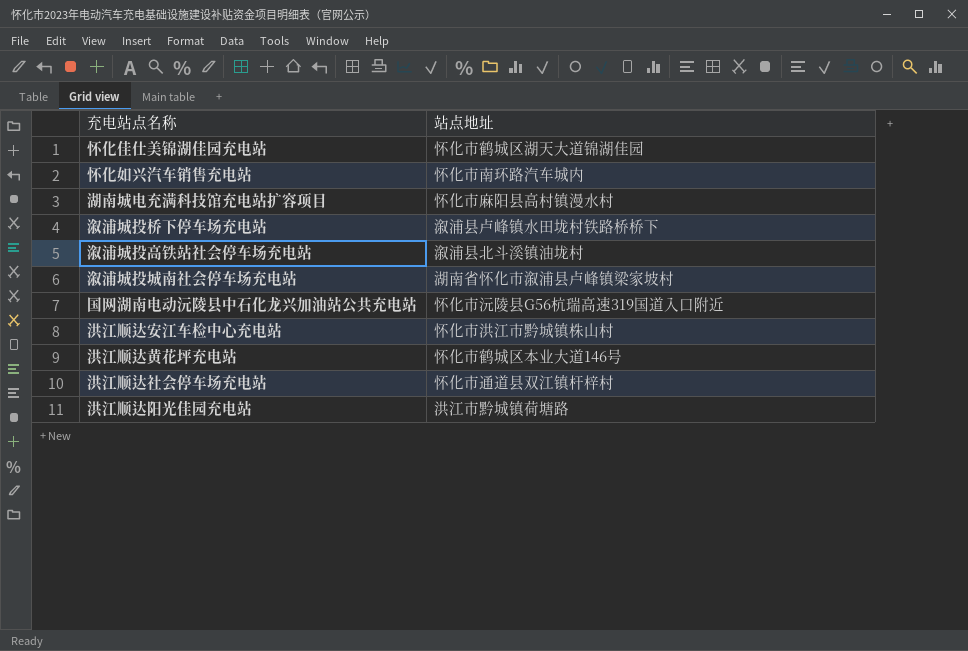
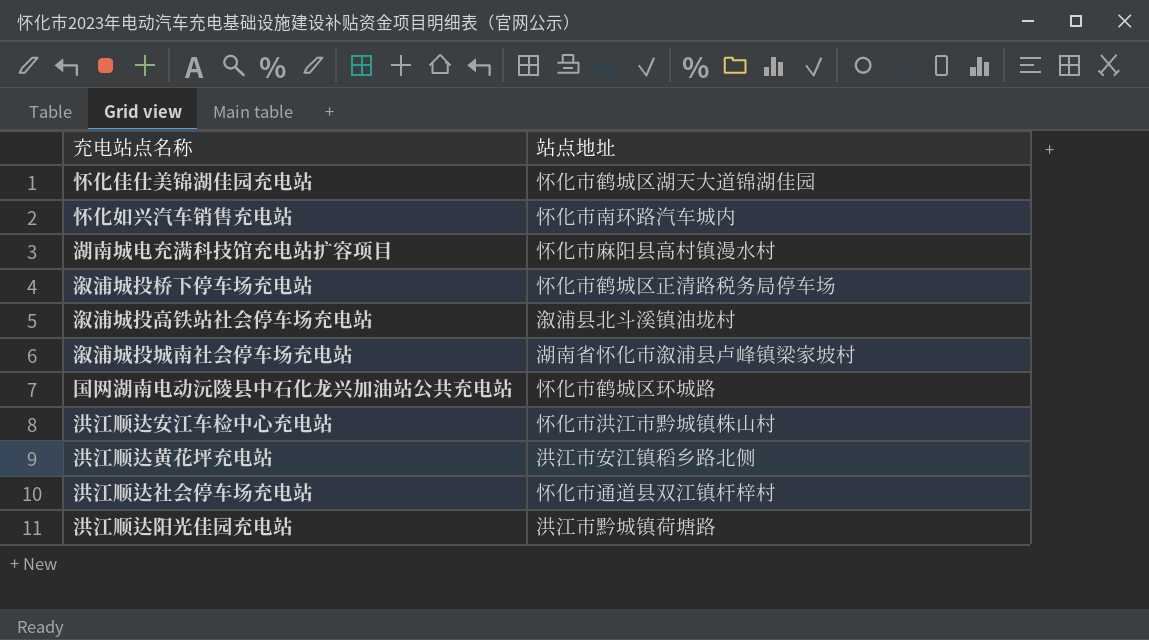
溆浦城投桥下停车场充电站 | 站点地址: 溆浦县卢峰镇水田垅村铁路桥桥下 -> 怀化市鹤城区正清路税务局停车场
国网湖南电动沅陵县中石化龙兴加油站公共充电站 | 站点地址: 怀化市沅陵县G56杭瑞高速319国道入口附近 -> 怀化市鹤城区环城路
洪江顺达黄花坪充电站 | 站点地址: 怀化市鹤城区本业大道146号 -> 洪江市安江镇稻乡路北侧

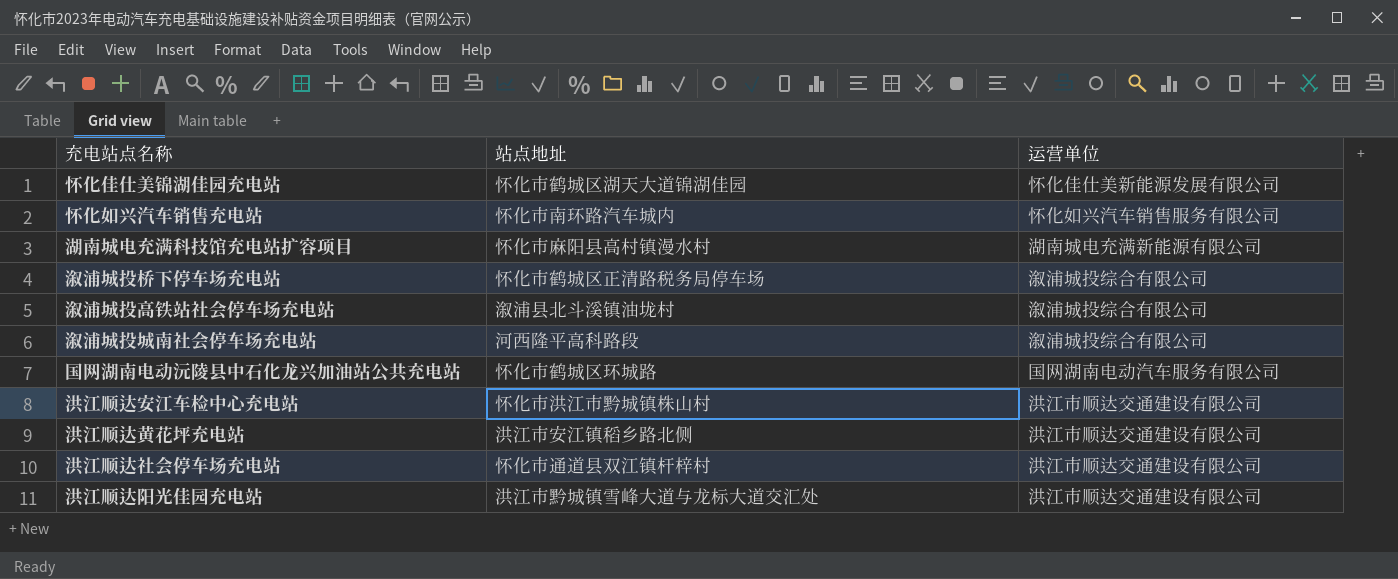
column 运营单位 | position: none -> 3
溆浦城投城南社会停车场充电站 | 站点地址: 湖南省怀化市溆浦县卢峰镇梁家坡村 -> 河西隆平高科路段
洪江顺达阳光佳园充电站 | 站点地址: 洪江市黔城镇荷塘路 -> 洪江市黔城镇雪峰大道与龙标大道交汇处

